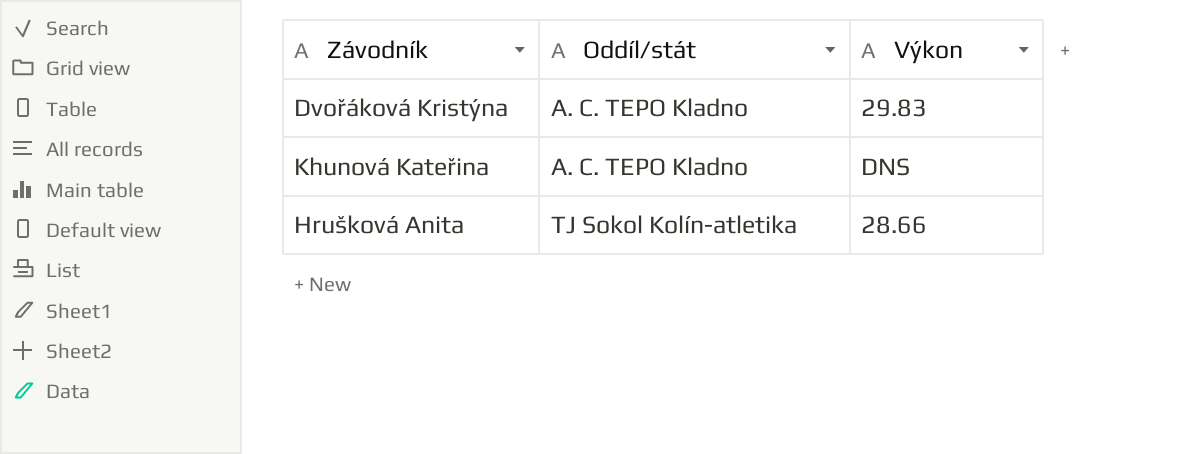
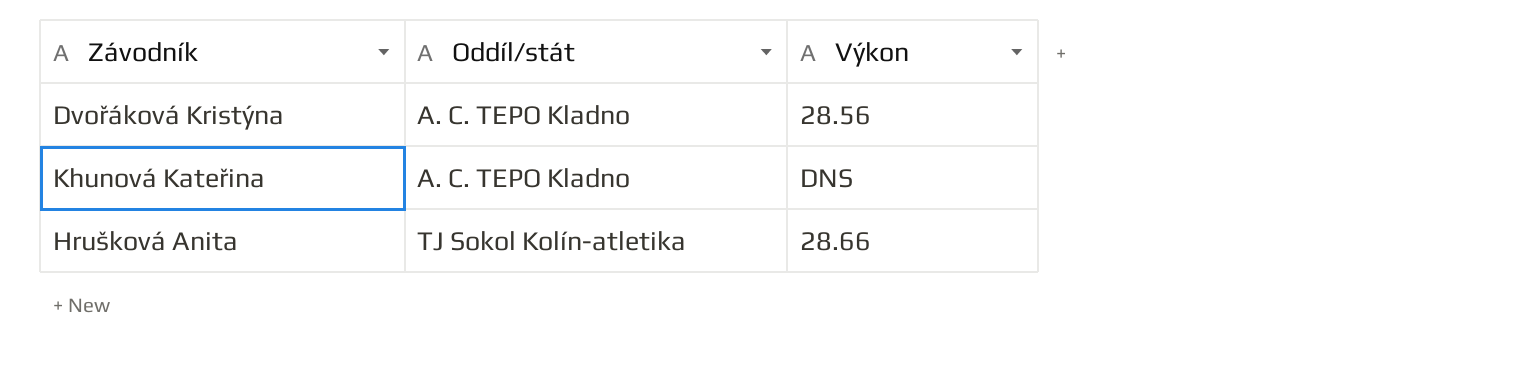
Dvořáková Kristýna | Výkon: 29.83 -> 28.56

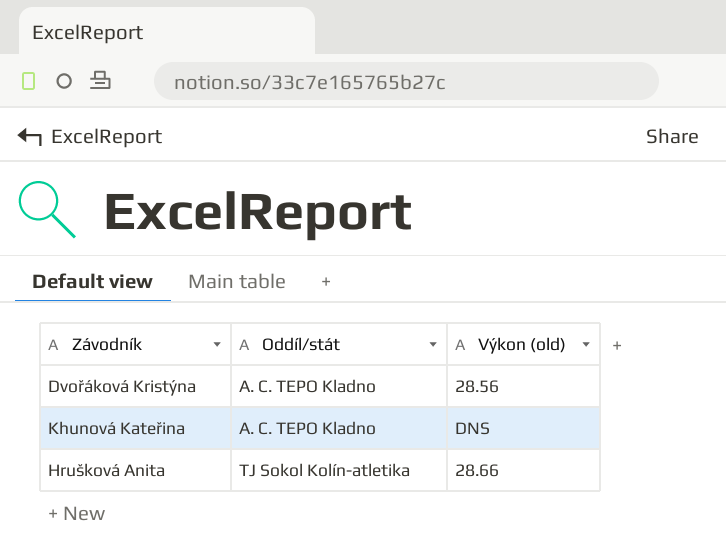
column name: Výkon -> Výkon (old)

